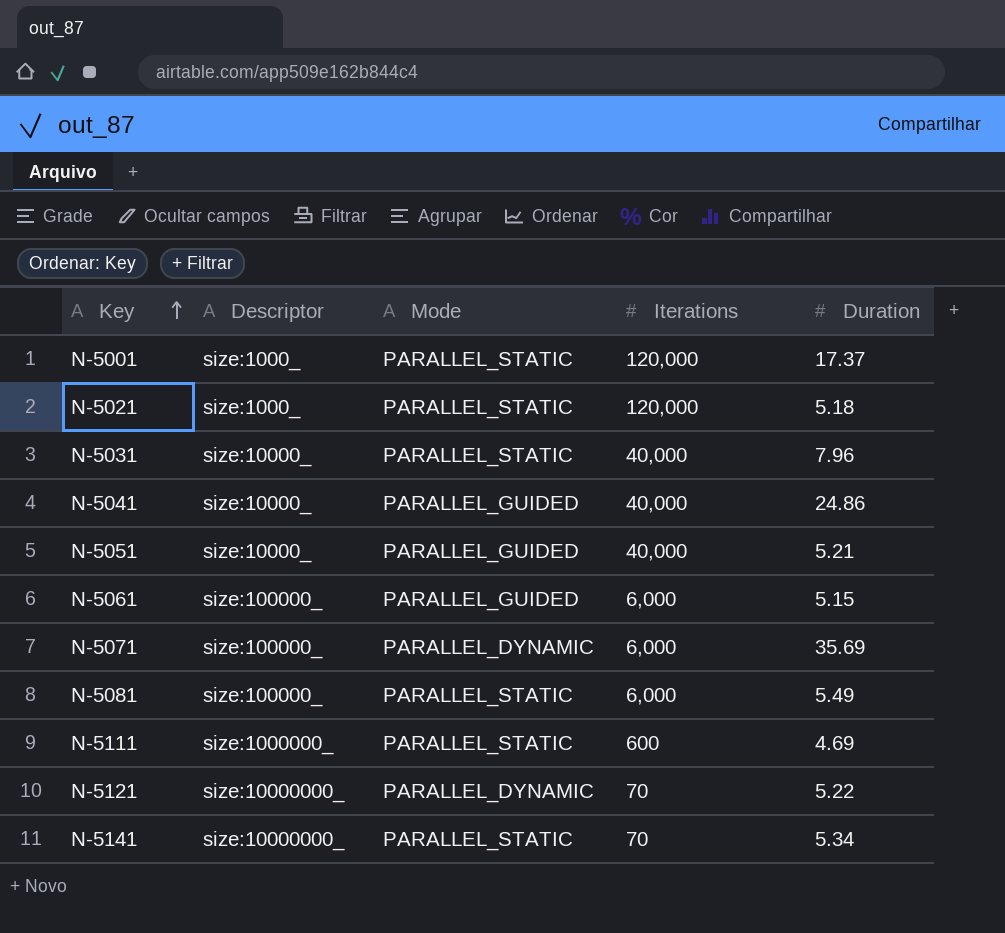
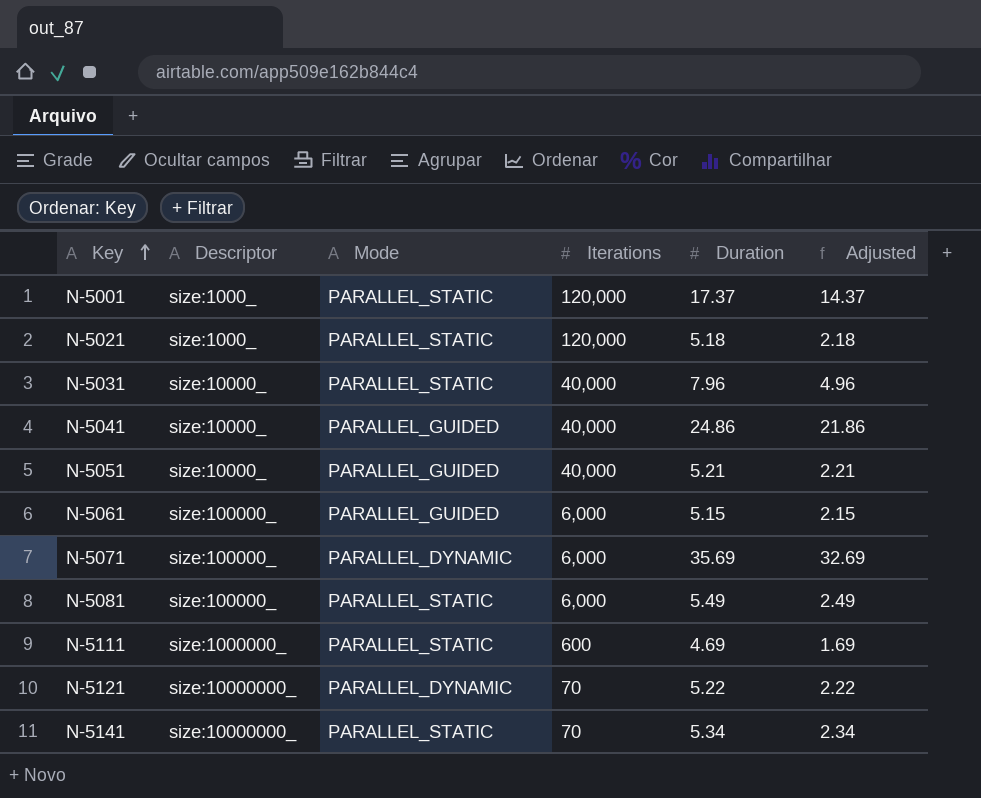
column Adjusted | formula: none -> [Duration] - 3

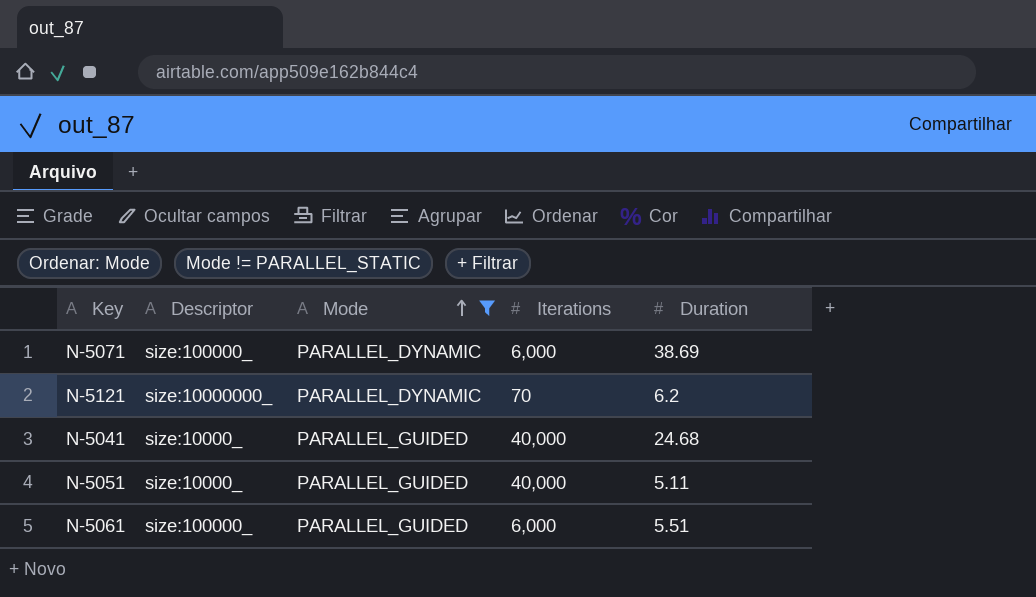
filter: none -> Mode != PARALLEL_STATIC
row order: Key ascending -> Mode ascending
column Adjusted | formula: [Duration] - 3 -> none
N-5071 | Duration: 35.69 -> 38.69
N-5121 | Duration: 5.22 -> 6.2
N-5041 | Duration: 24.86 -> 24.68
N-5051 | Duration: 5.21 -> 5.11
N-5061 | Duration: 5.15 -> 5.51

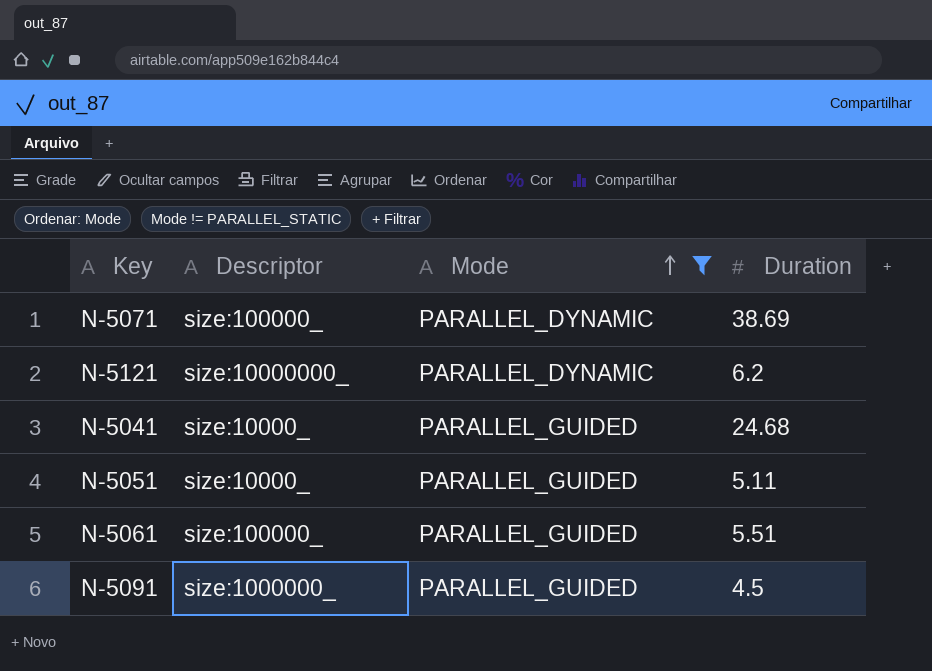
column Iterations | position: 4 -> none
row N-5091: none -> size:1000000_ | PARALLEL_GUIDED | 4.5

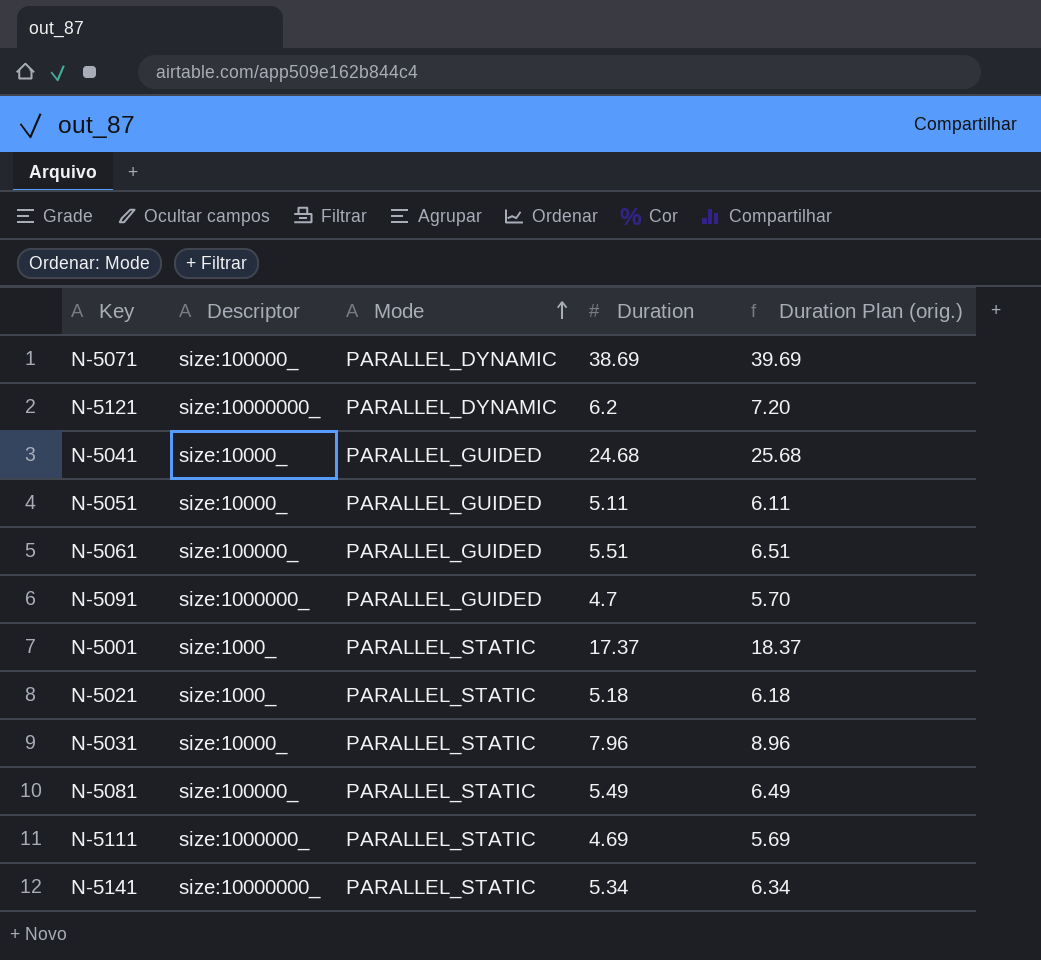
filter: Mode != PARALLEL_STATIC -> none
column Duration Plan (orig.) | formula: none -> [Duration] + 1
N-5091 | Duration: 4.5 -> 4.7

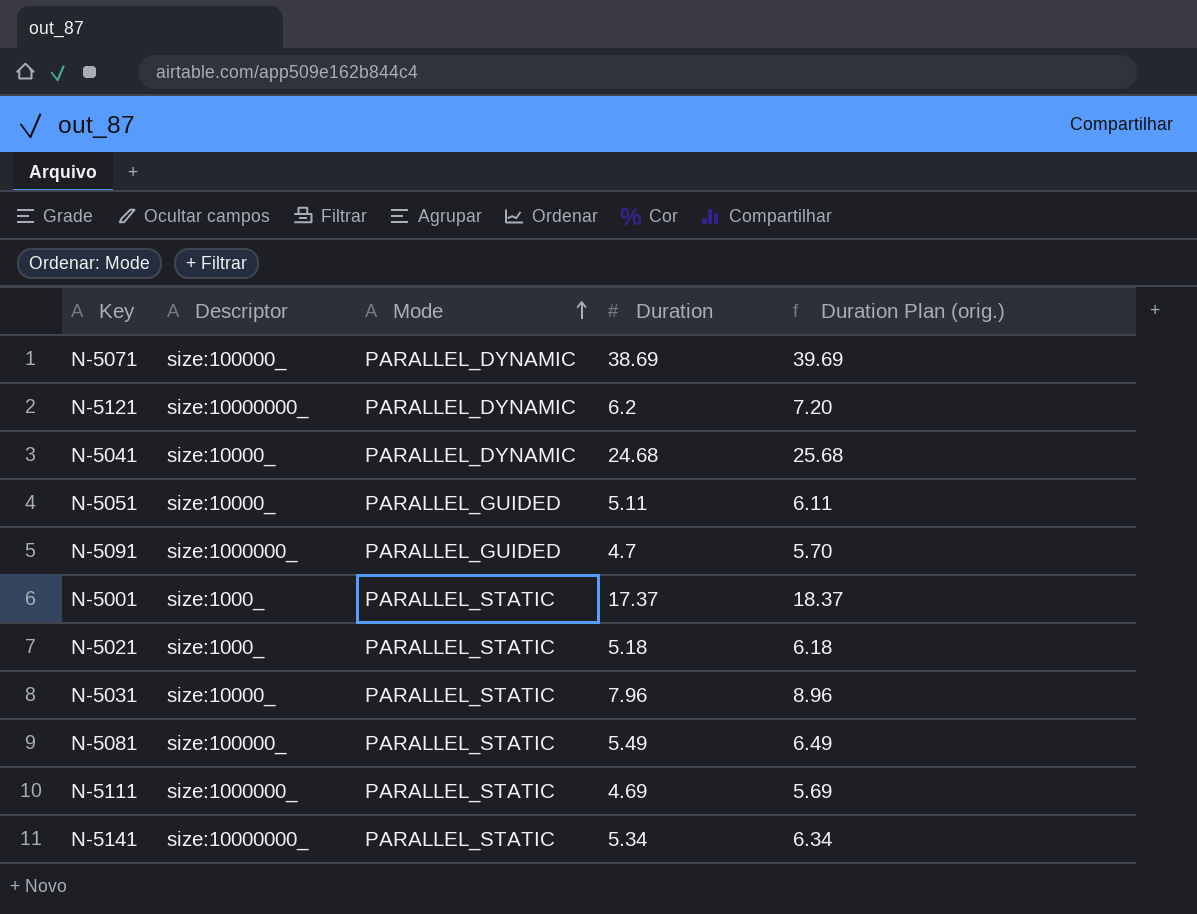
row N-5061: size:100000_ | PARALLEL_GUIDED | 5.51 | 6.51 -> none
N-5041 | Mode: PARALLEL_GUIDED -> PARALLEL_DYNAMIC

